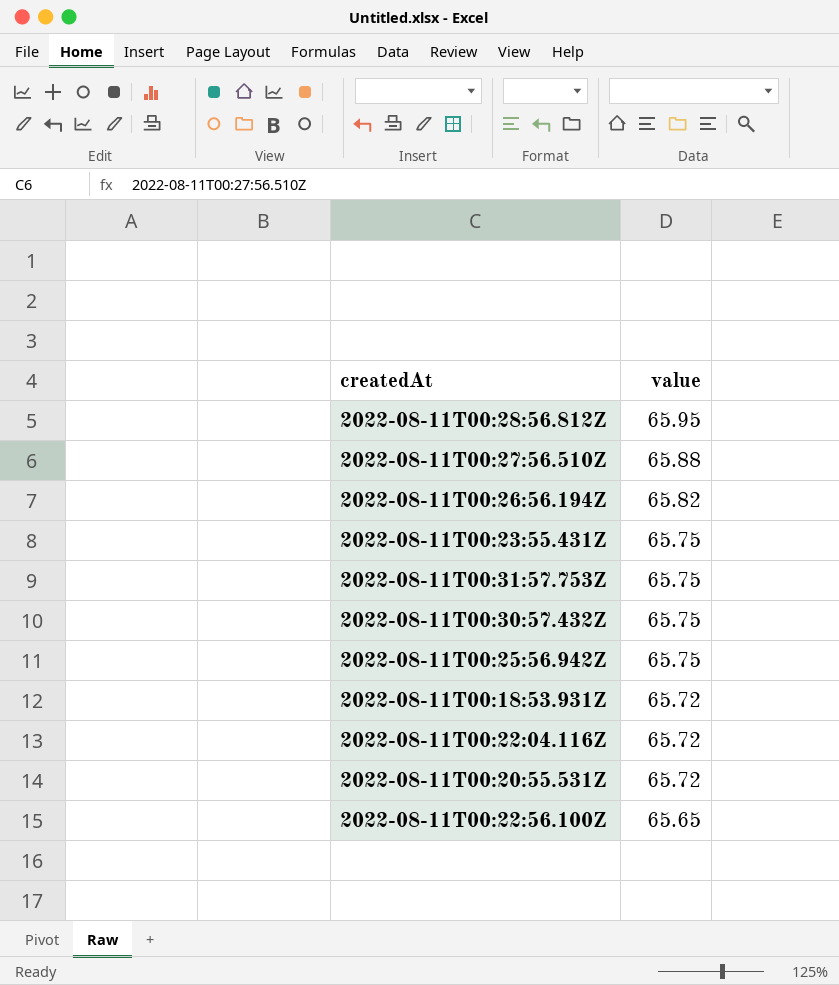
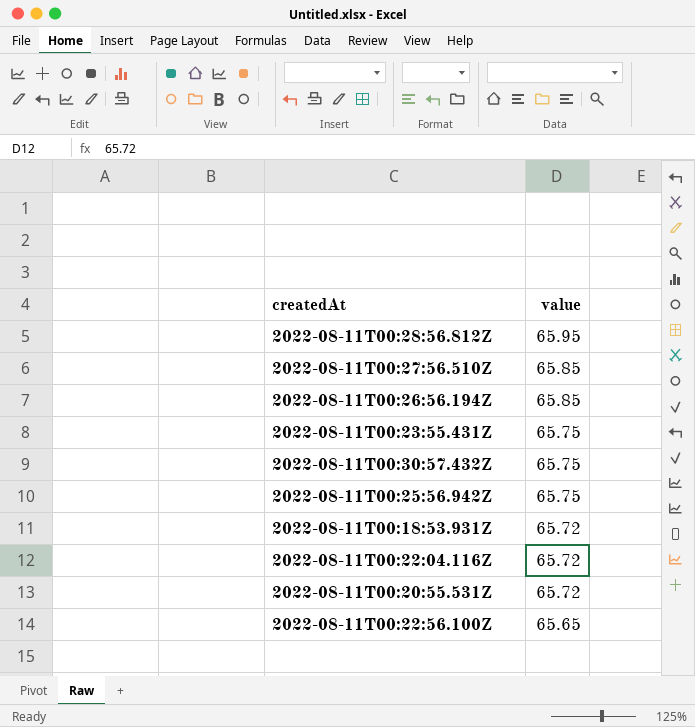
row 2022-08-11T00:31:57.753Z: 65.75 -> none
2022-08-11T00:27:56.510Z | value: 65.88 -> 65.85
2022-08-11T00:26:56.194Z | value: 65.82 -> 65.85

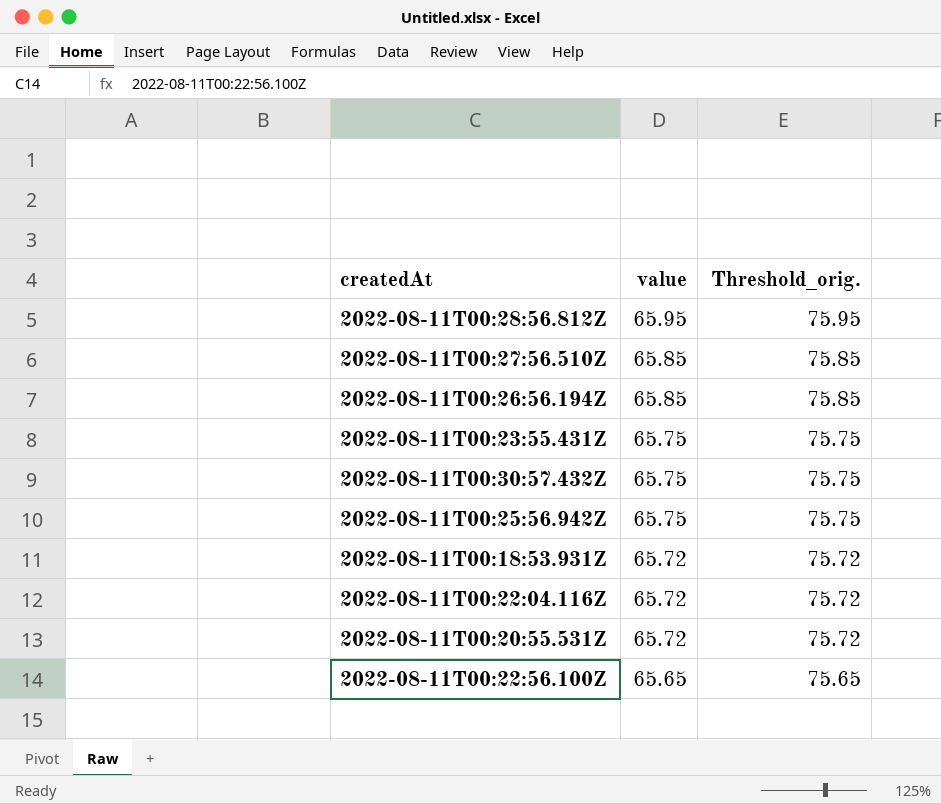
column Threshold_orig. | formula: none -> [value] + 10

